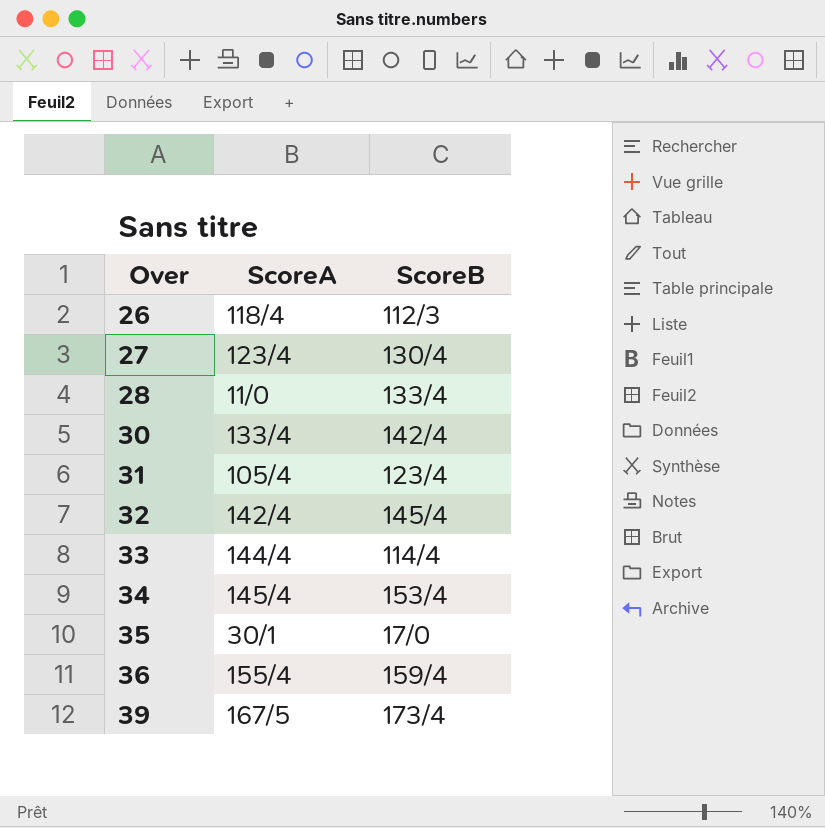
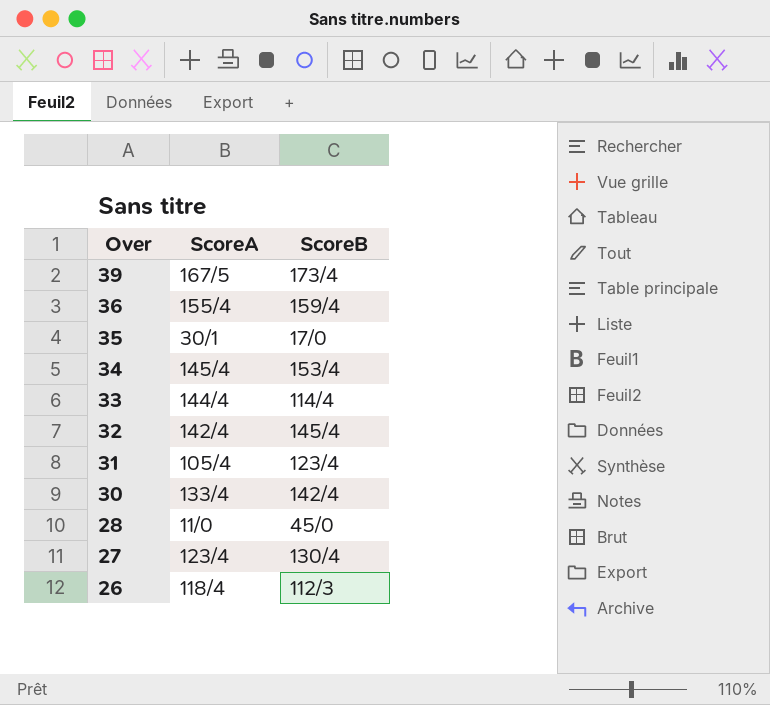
row order: Over ascending -> Over descending
28 | ScoreB: 133/4 -> 45/0

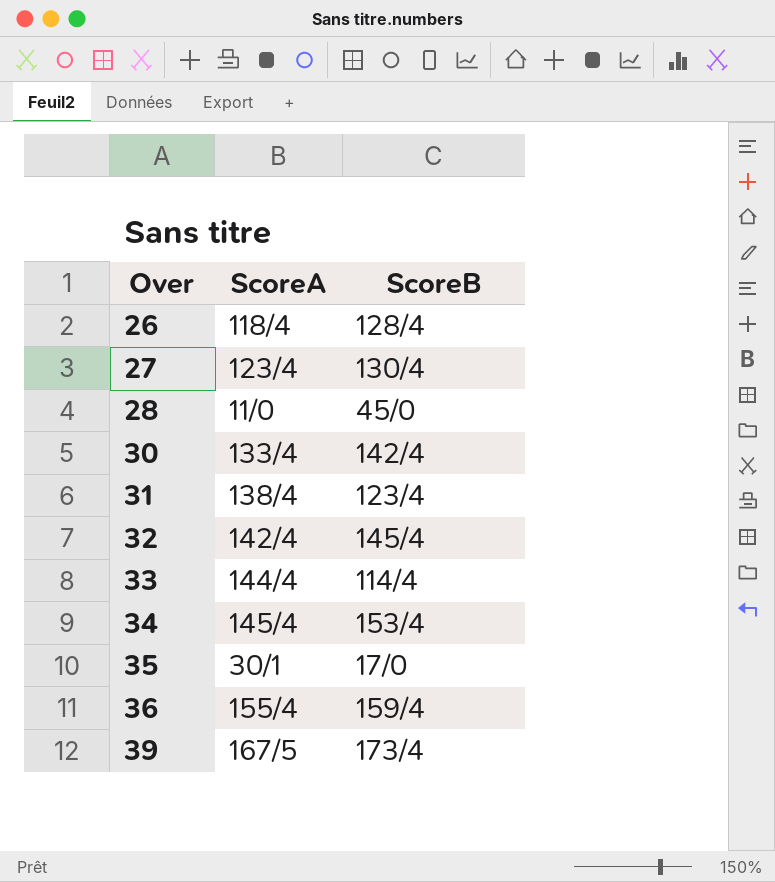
row order: Over descending -> Over ascending
26 | ScoreB: 112/3 -> 128/4
31 | ScoreA: 105/4 -> 138/4

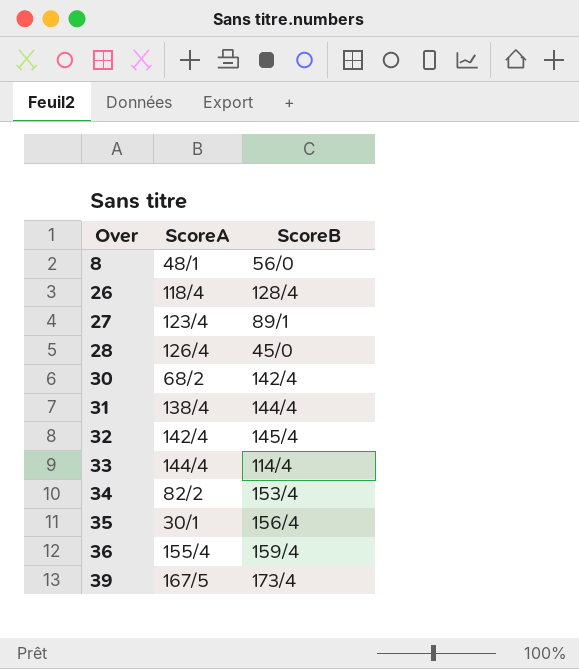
row 8: none -> 48/1 | 56/0
27 | ScoreB: 130/4 -> 89/1
28 | ScoreA: 11/0 -> 126/4
30 | ScoreA: 133/4 -> 68/2
31 | ScoreB: 123/4 -> 144/4
34 | ScoreA: 145/4 -> 82/2
35 | ScoreB: 17/0 -> 156/4

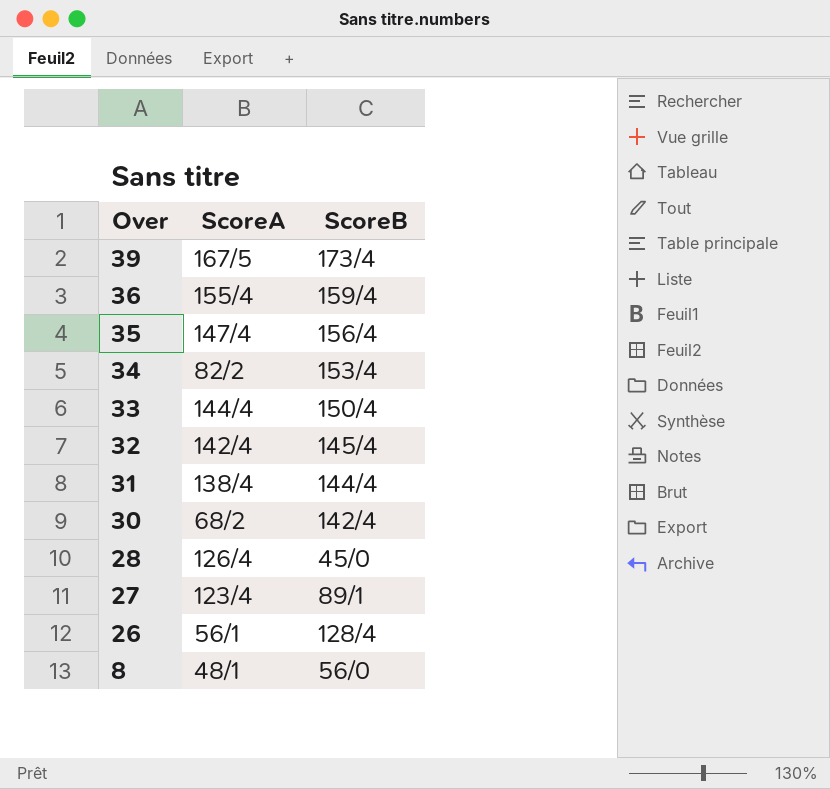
row order: Over ascending -> Over descending
35 | ScoreA: 30/1 -> 147/4
33 | ScoreB: 114/4 -> 150/4
26 | ScoreA: 118/4 -> 56/1

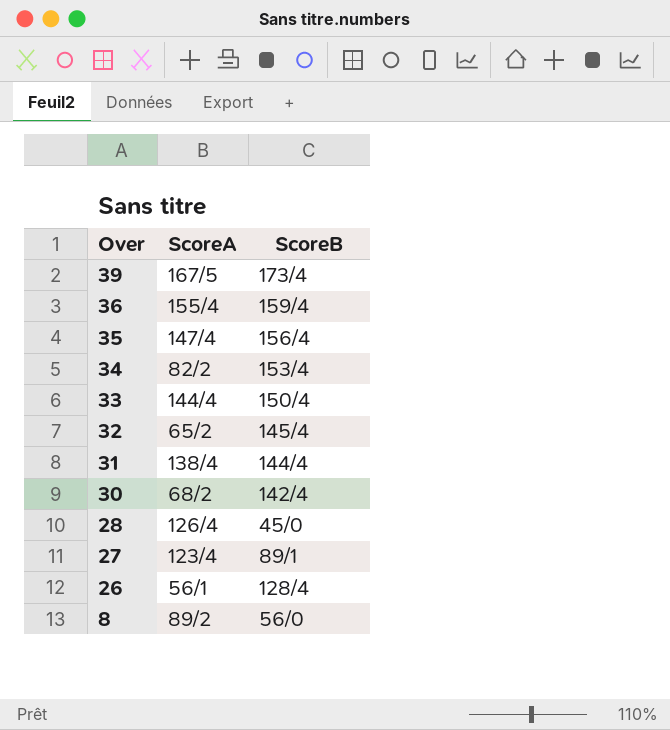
32 | ScoreA: 142/4 -> 65/2
8 | ScoreA: 48/1 -> 89/2

